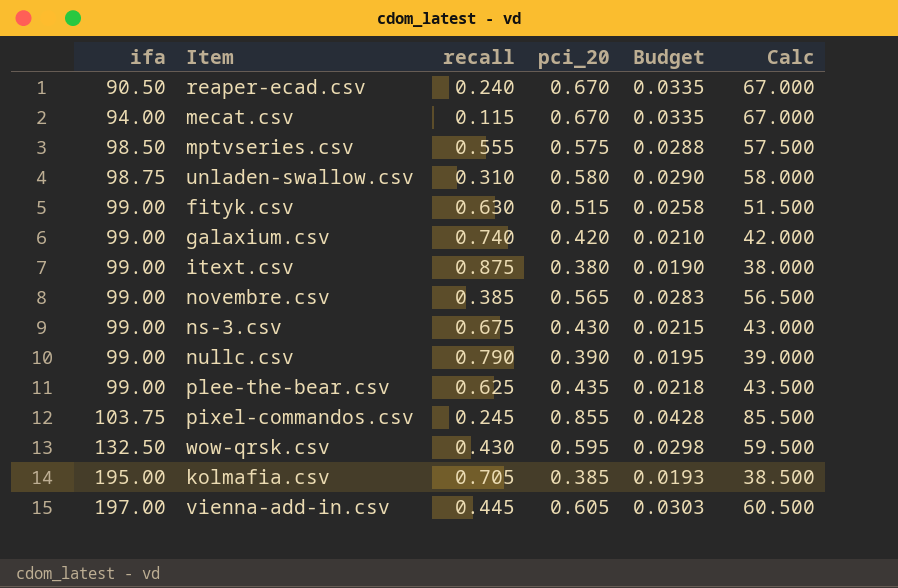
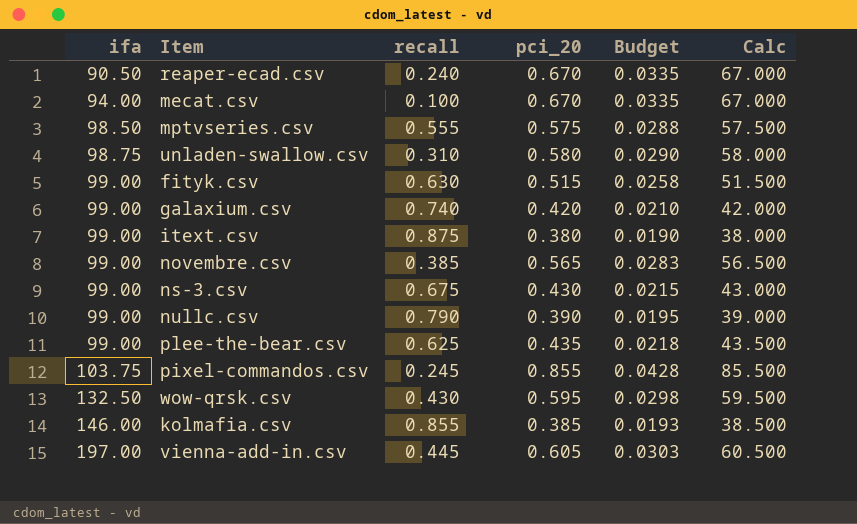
mecat.csv | recall: 0.115 -> 0.100
kolmafia.csv | ifa: 195.00 -> 146.00
kolmafia.csv | recall: 0.705 -> 0.855

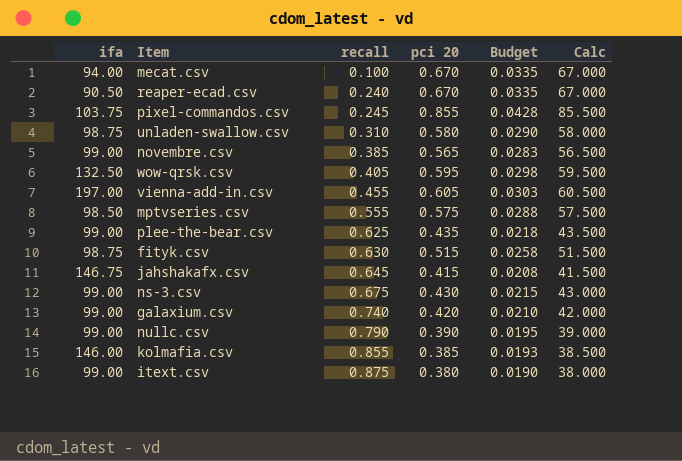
row order: ifa ascending -> recall ascending
column name: pci_20 -> pci 20
wow-qrsk.csv | recall: 0.430 -> 0.405
vienna-add-in.csv | recall: 0.445 -> 0.455
fityk.csv | ifa: 99.00 -> 98.75
row jahshakafx.csv: none -> 146.75 | 0.645 | 0.415 | 0.0208 | 41.500

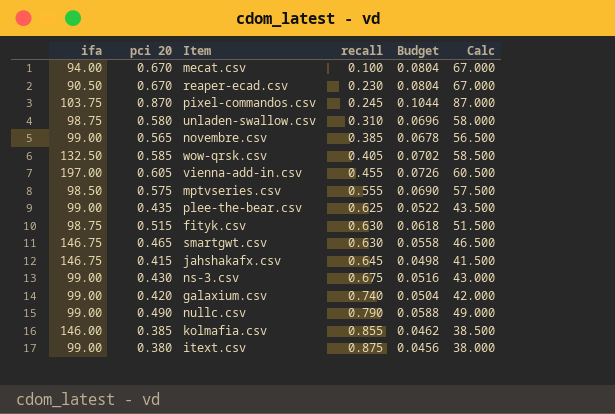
column pci 20 | position: 4 -> 2
column Budget | formula: [pci 20] * 0.05 -> [pci 20] * 0.12
reaper-ecad.csv | recall: 0.240 -> 0.230
pixel-commandos.csv | pci 20: 0.855 -> 0.870
pixel-commandos.csv | Calc: 85.500 -> 87.000
wow-qrsk.csv | pci 20: 0.595 -> 0.585
wow-qrsk.csv | Calc: 59.500 -> 58.500
row smartgwt.csv: none -> 146.75 | 0.465 | 0.630 | 0.0558 | 46.500
nullc.csv | pci 20: 0.390 -> 0.490
nullc.csv | Calc: 39.000 -> 49.000

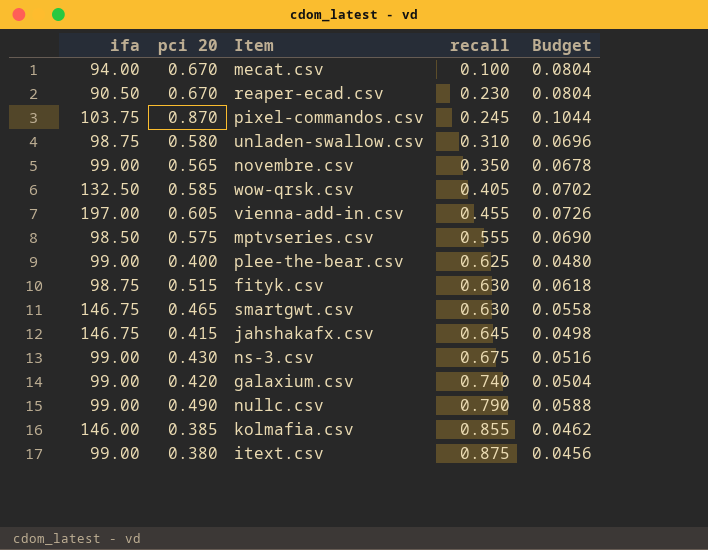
column Calc | formula: [pci 20] * 100 -> none
novembre.csv | recall: 0.385 -> 0.350
plee-the-bear.csv | pci 20: 0.435 -> 0.400
plee-the-bear.csv | Budget: 0.0522 -> 0.0480

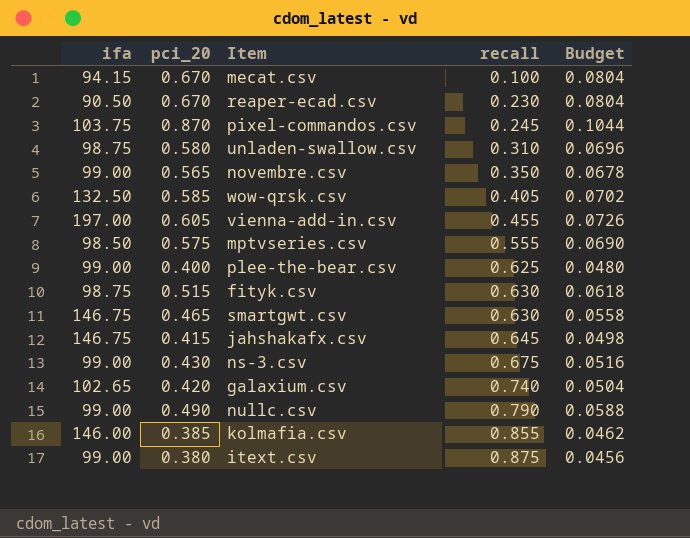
column name: pci 20 -> pci_20
mecat.csv | ifa: 94.00 -> 94.15
galaxium.csv | ifa: 99.00 -> 102.65

